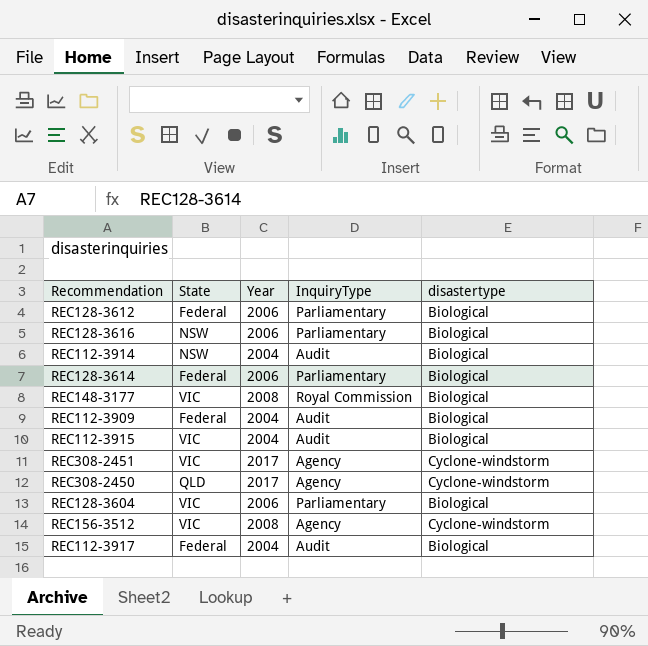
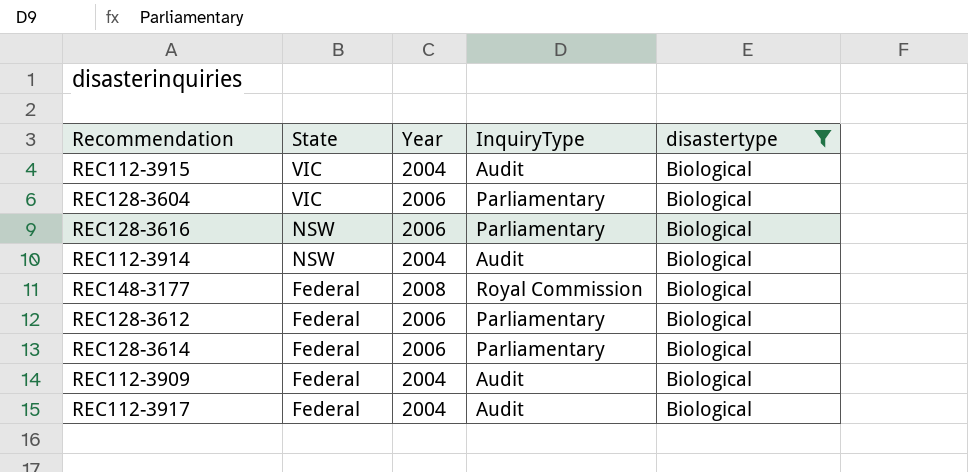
filter: none -> disastertype = Biological
row order: none -> State descending
REC148-3177 | State: VIC -> Federal

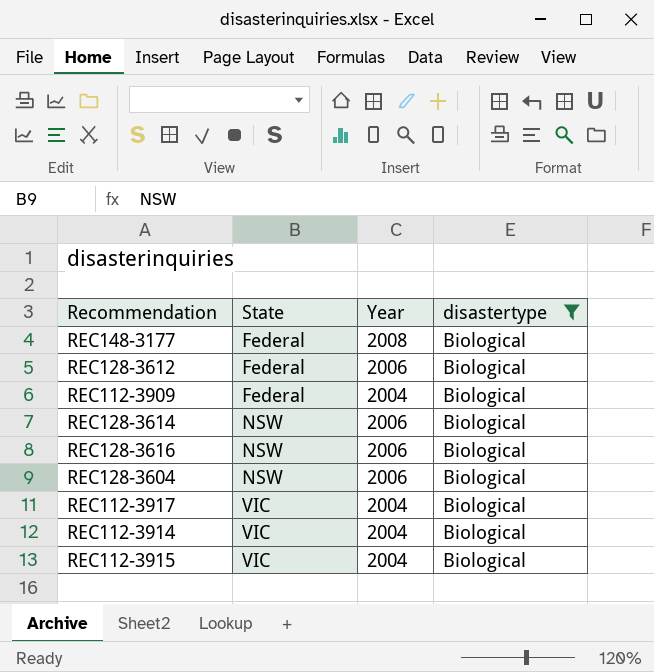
row order: State descending -> State ascending
column InquiryType | position: 4 -> none
REC128-3614 | State: Federal -> NSW
REC128-3604 | State: VIC -> NSW
REC112-3917 | State: Federal -> VIC
REC112-3914 | State: NSW -> VIC

